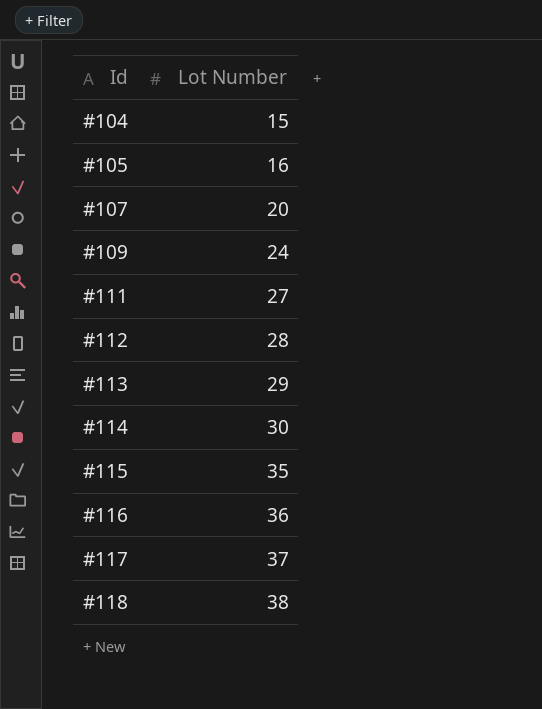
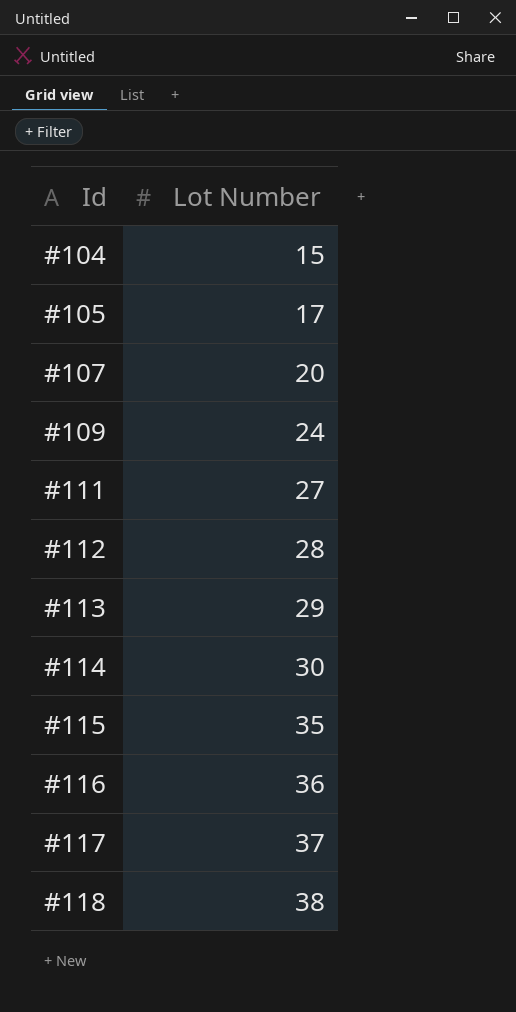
#105 | Lot Number: 16 -> 17

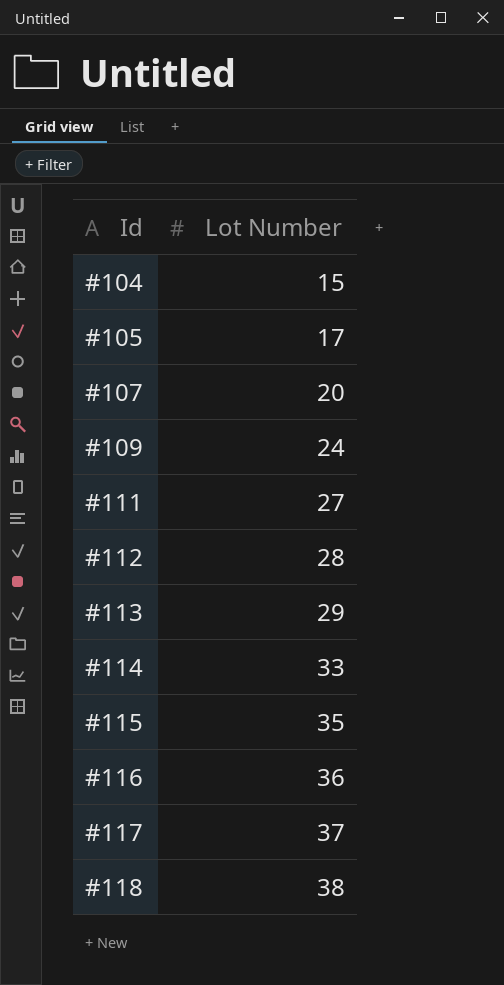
#114 | Lot Number: 30 -> 33

